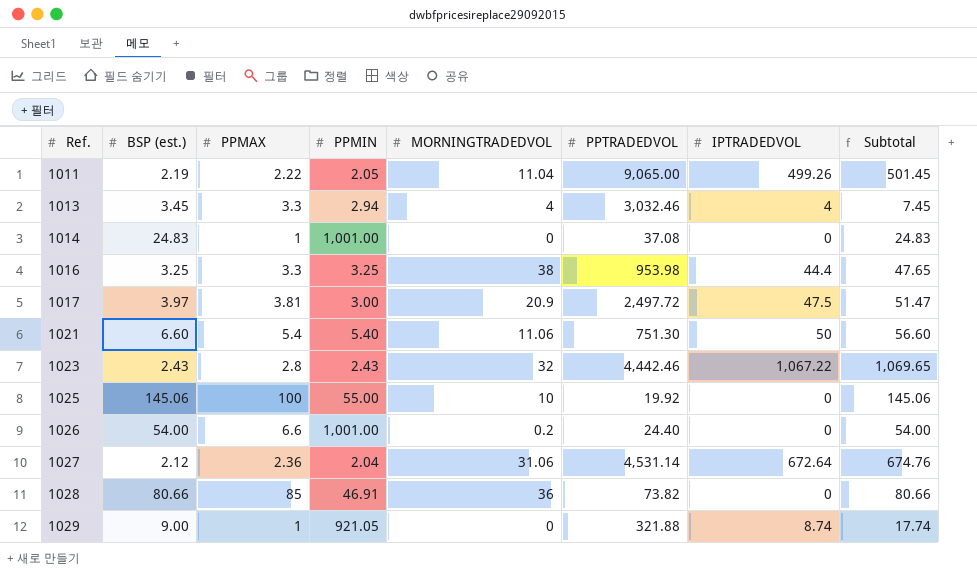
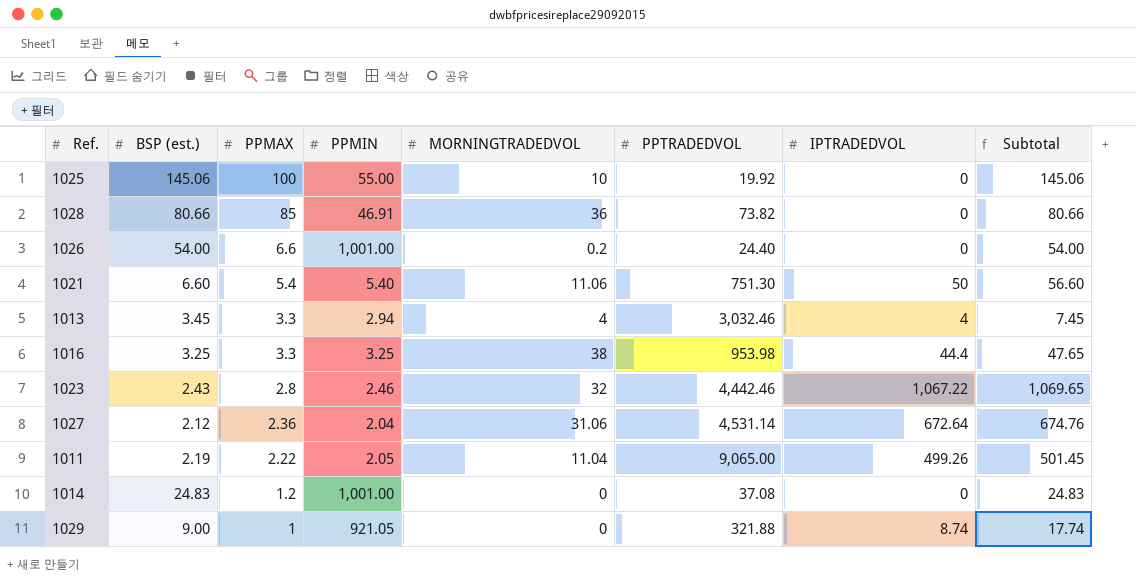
row order: Ref. ascending -> PPMAX descending
row 1017: 3.97 | 3.81 | 3.00 | 20.9 | 2,497.72 | 47.5 | 51.47 -> none
1023 | PPMIN: 2.43 -> 2.46
1014 | PPMAX: 1 -> 1.2

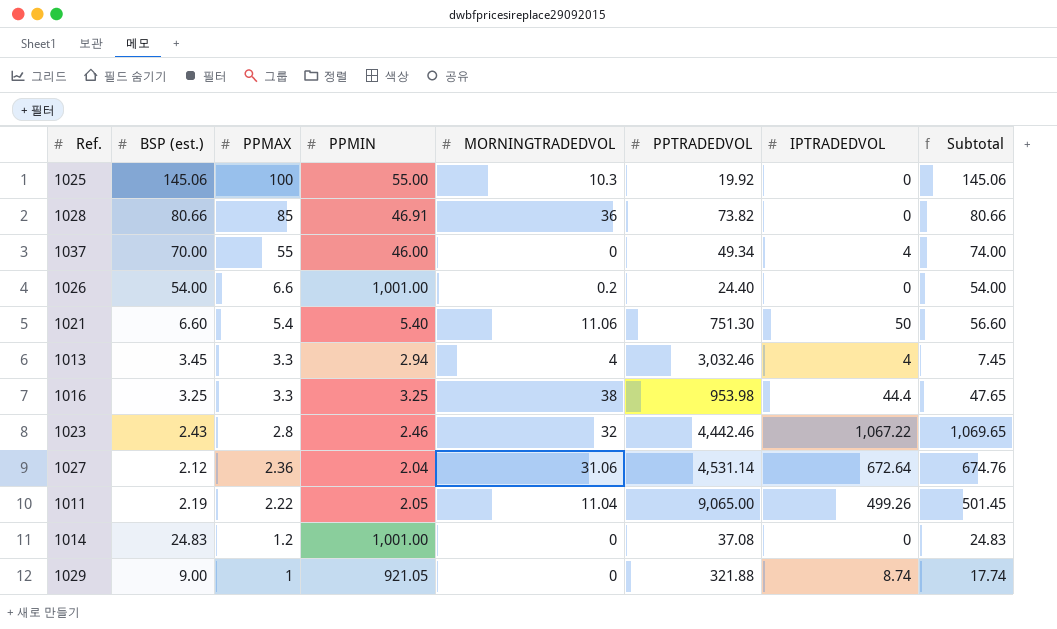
1025 | MORNINGTRADEDVOL: 10 -> 10.3
row 1037: none -> 70.00 | 55 | 46.00 | 0 | 49.34 | 4 | 74.00

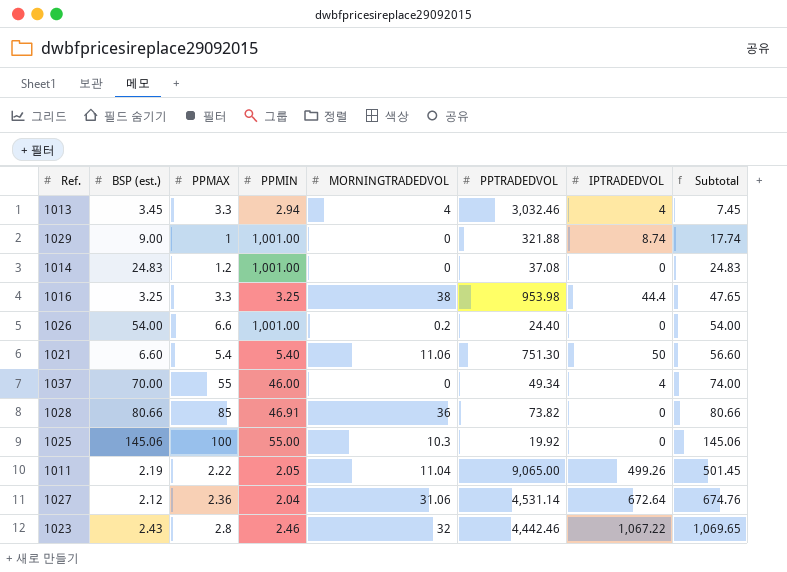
row order: PPMAX descending -> Subtotal ascending
1029 | PPMIN: 921.05 -> 1,001.00

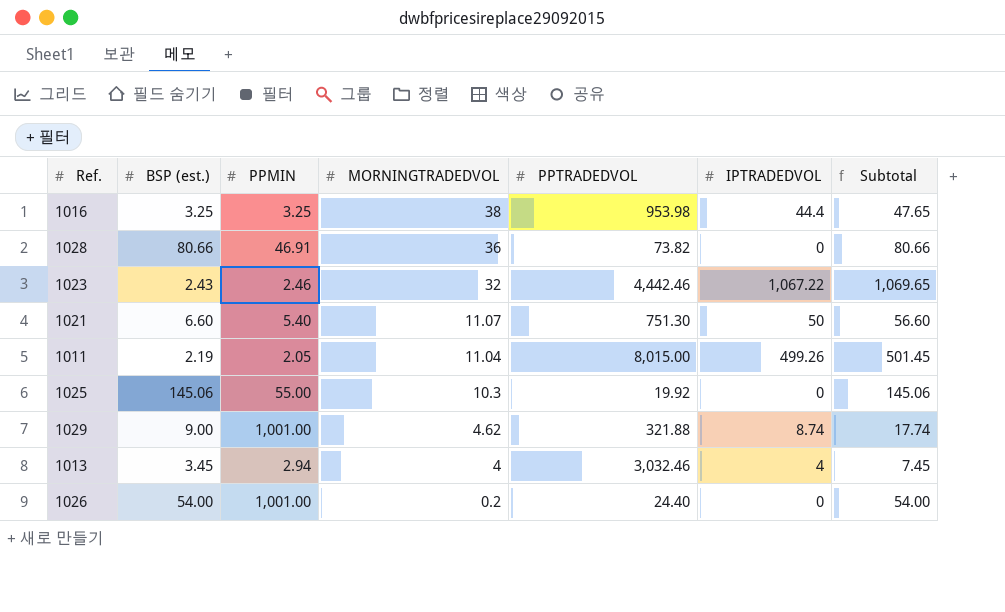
row order: Subtotal ascending -> MORNINGTRADEDVOL descending
column PPMAX | position: 3 -> none
row 1014: 24.83 | 1.2 | 1,001.00 | 0 | 37.08 | 0 | 24.83 -> none
row 1037: 70.00 | 55 | 46.00 | 0 | 49.34 | 4 | 74.00 -> none
row 1027: 2.12 | 2.36 | 2.04 | 31.06 | 4,531.14 | 672.64 | 674.76 -> none
1021 | MORNINGTRADEDVOL: 11.06 -> 11.07
1011 | PPTRADEDVOL: 9,065.00 -> 8,015.00
1029 | MORNINGTRADEDVOL: 0 -> 4.62

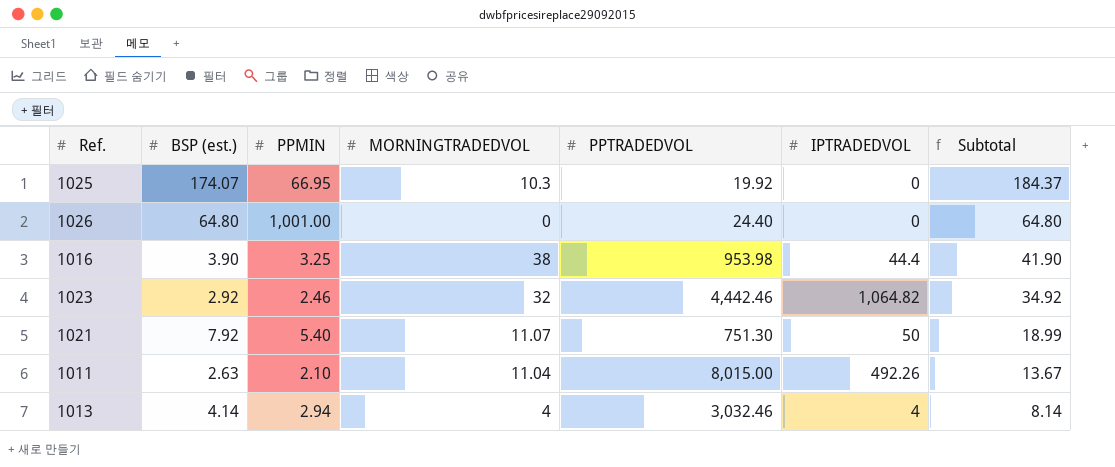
row order: MORNINGTRADEDVOL descending -> Subtotal descending
column Subtotal | formula: [BSP (est.)] + [IPTRADEDVOL] -> [BSP (est.)] + [MORNINGTRADEDVOL]
row 1028: 80.66 | 46.91 | 36 | 73.82 | 0 | 80.66 -> none
row 1029: 9.00 | 1,001.00 | 4.62 | 321.88 | 8.74 | 17.74 -> none
1025 | BSP (est.): 145.06 -> 174.07
1025 | PPMIN: 55.00 -> 66.95
1026 | BSP (est.): 54.00 -> 64.80
1026 | MORNINGTRADEDVOL: 0.2 -> 0
1016 | BSP (est.): 3.25 -> 3.90
1023 | BSP (est.): 2.43 -> 2.92
1023 | IPTRADEDVOL: 1,067.22 -> 1,064.82
1021 | BSP (est.): 6.60 -> 7.92
1011 | BSP (est.): 2.19 -> 2.63
1011 | PPMIN: 2.05 -> 2.10
1011 | IPTRADEDVOL: 499.26 -> 492.26
1013 | BSP (est.): 3.45 -> 4.14

